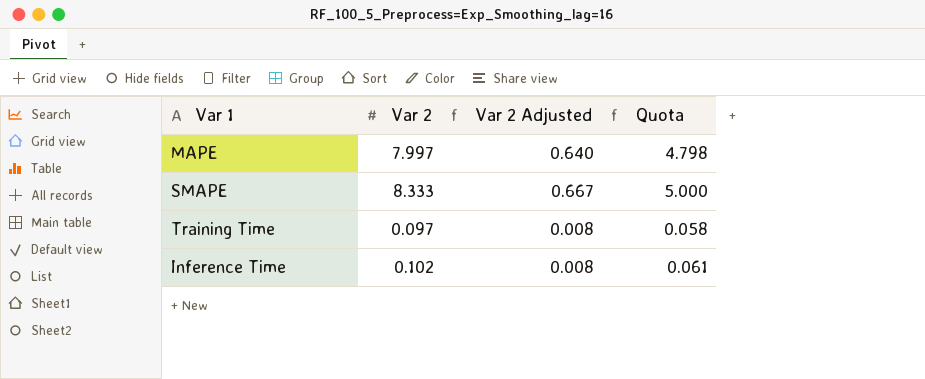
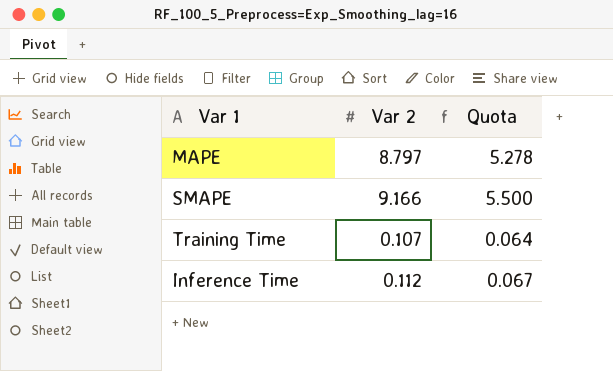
column Var 2 Adjusted | formula: [Var 2] * 0.08 -> none
MAPE | Var 2: 7.997 -> 8.797
MAPE | Quota: 4.798 -> 5.278
SMAPE | Var 2: 8.333 -> 9.166
SMAPE | Quota: 5.000 -> 5.500
Training Time | Var 2: 0.097 -> 0.107
Training Time | Quota: 0.058 -> 0.064
Inference Time | Var 2: 0.102 -> 0.112
Inference Time | Quota: 0.061 -> 0.067

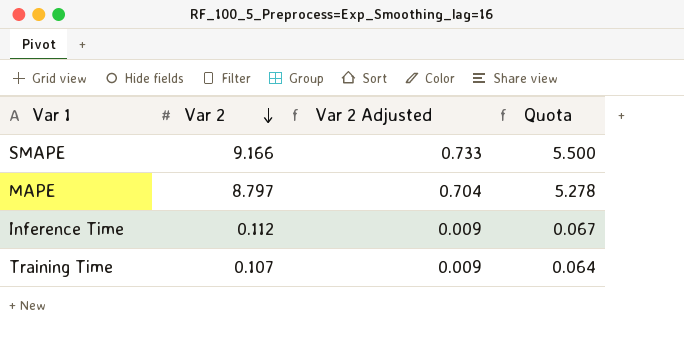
row order: none -> Var 2 descending
column Var 2 Adjusted | formula: none -> [Var 2] * 0.08

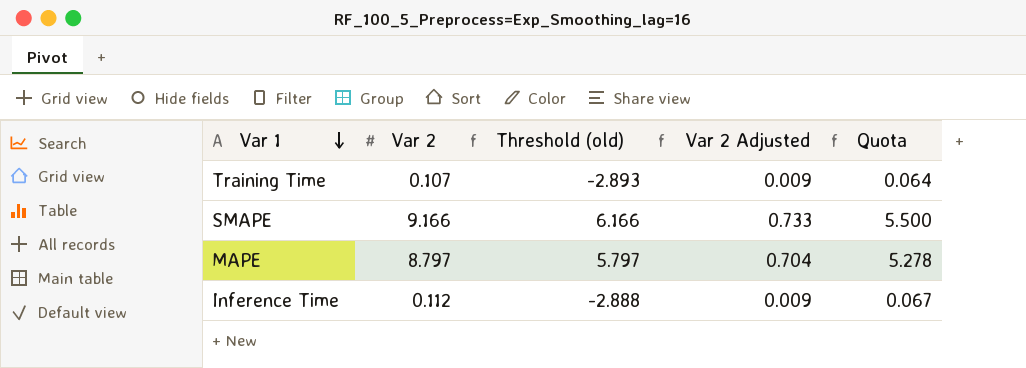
row order: Var 2 descending -> Var 1 descending
column Threshold (old) | formula: none -> [Var 2] - 3

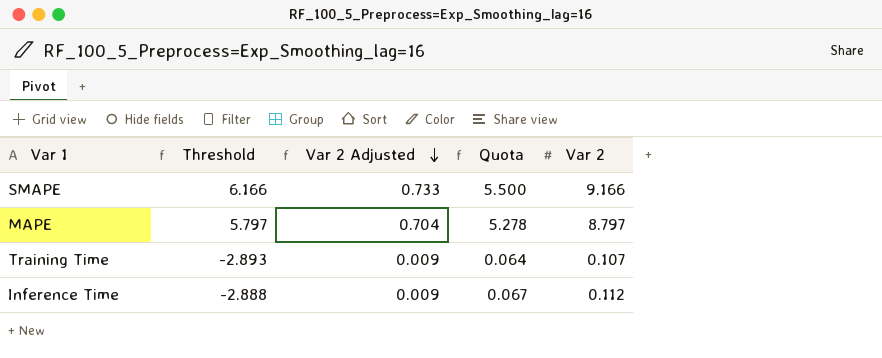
row order: Var 1 descending -> Var 2 Adjusted descending
column name: Threshold (old) -> Threshold
column Var 2 | position: 2 -> 5

